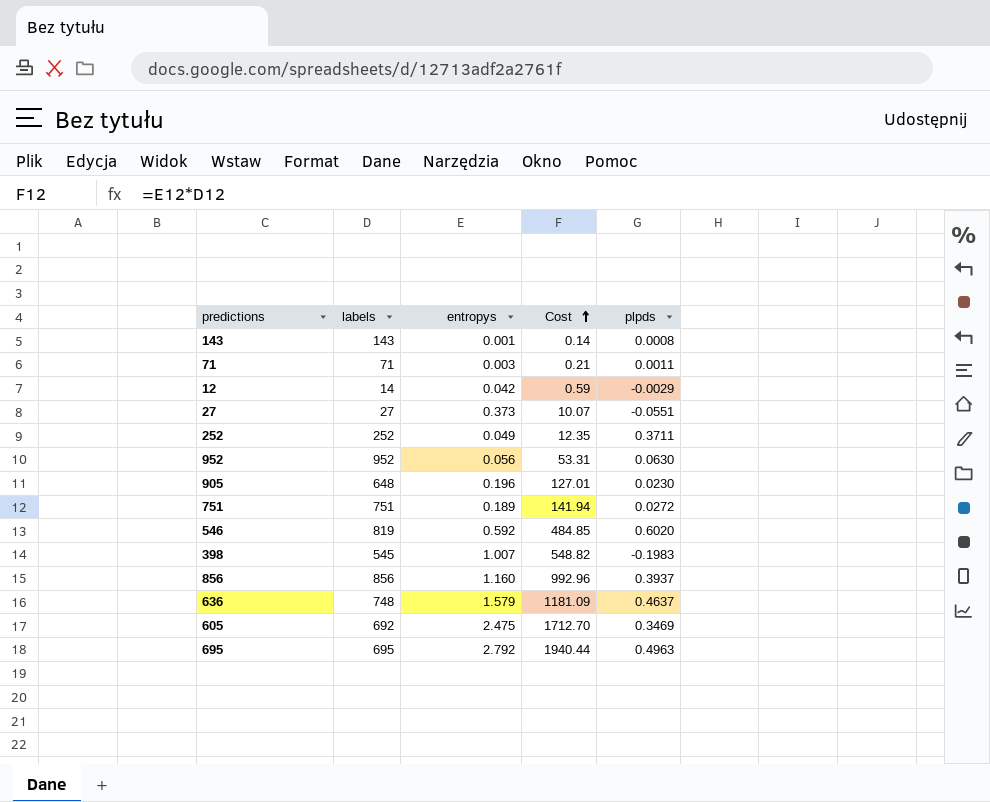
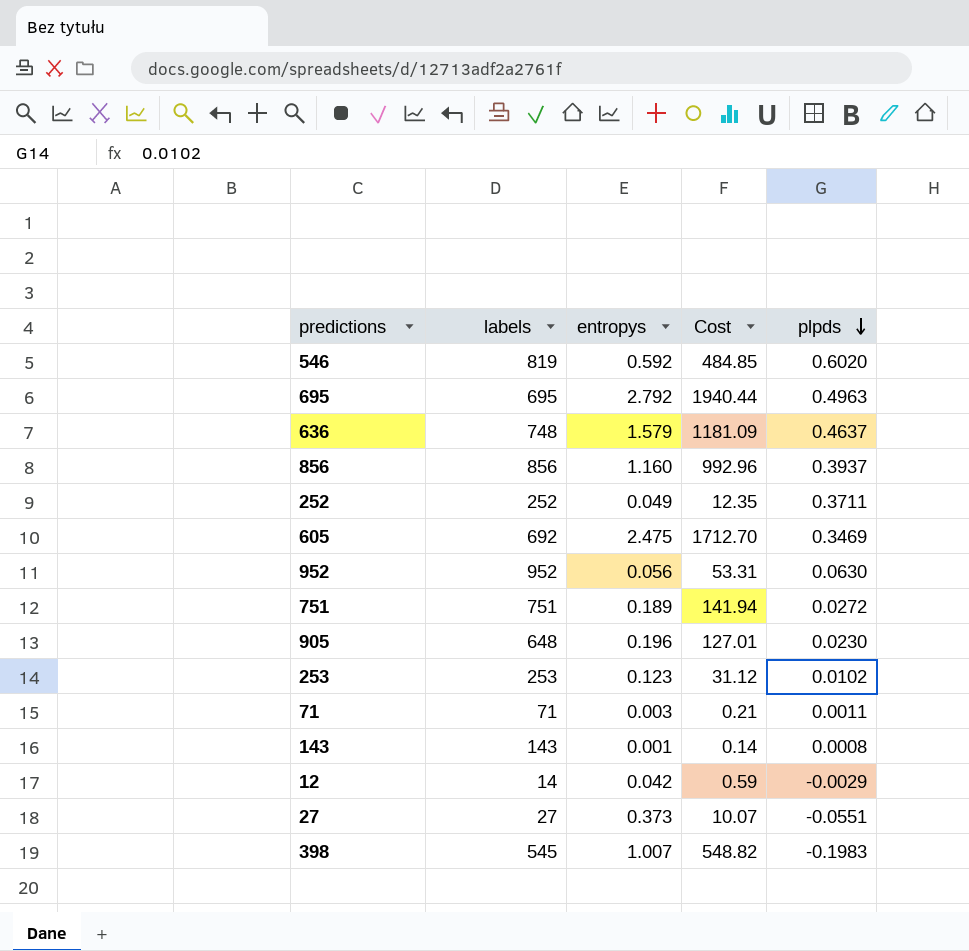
row order: Cost ascending -> plpds descending
row 253: none -> 253 | 0.123 | 31.12 | 0.0102

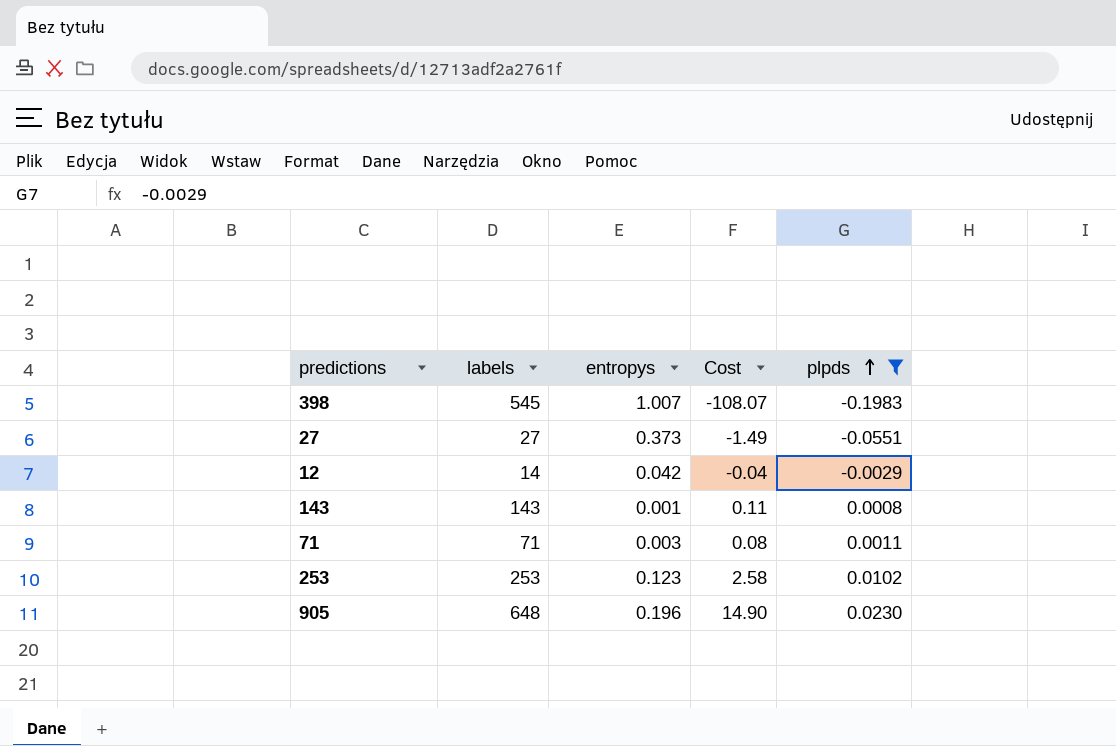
filter: none -> plpds <= 0.0230
row order: plpds descending -> plpds ascending
column Cost | formula: [labels] * [entropys] -> [labels] * [plpds]

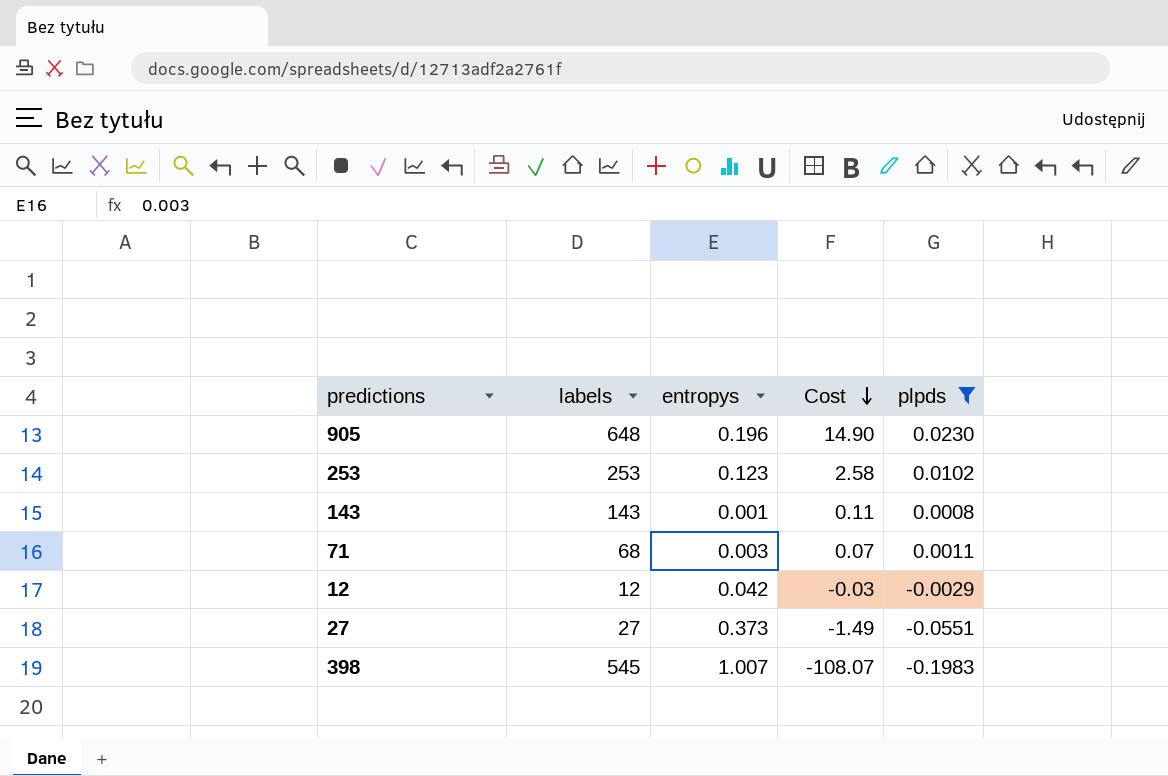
row order: plpds ascending -> Cost descending
71 | labels: 71 -> 68
71 | Cost: 0.08 -> 0.07
12 | labels: 14 -> 12
12 | Cost: -0.04 -> -0.03

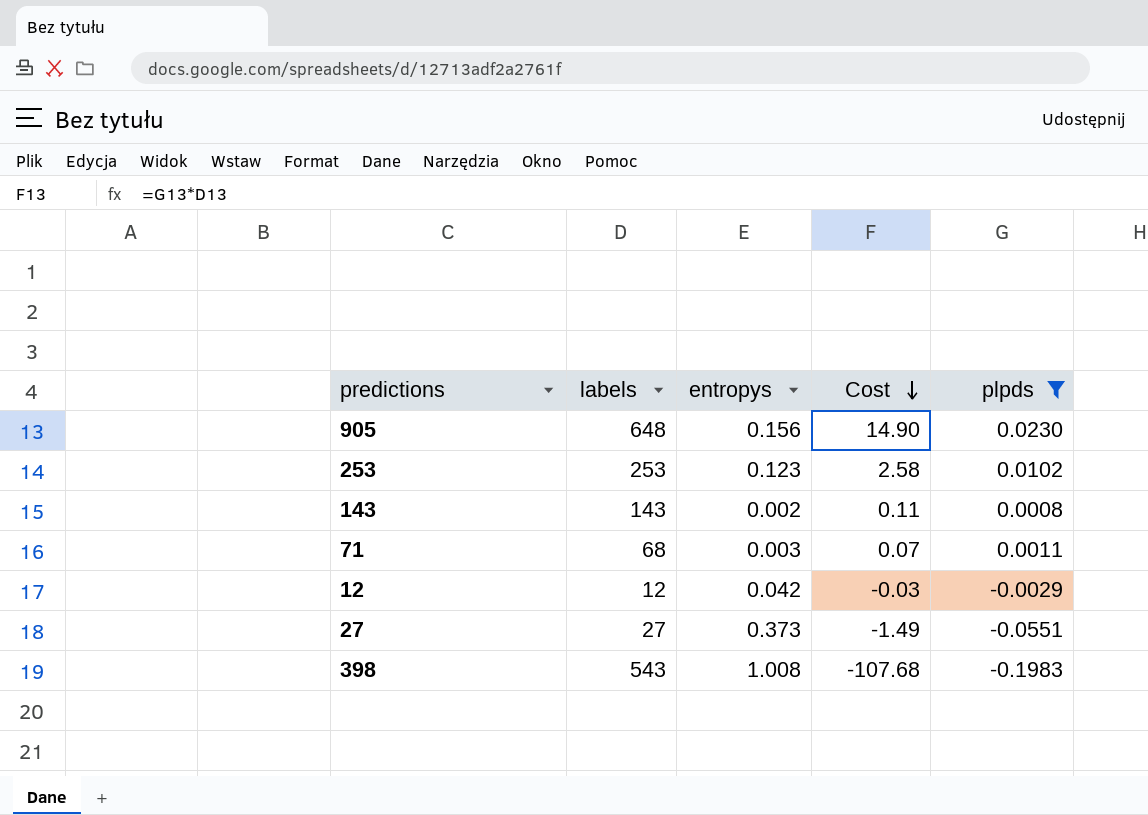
905 | entropys: 0.196 -> 0.156
143 | entropys: 0.001 -> 0.002
398 | labels: 545 -> 543
398 | entropys: 1.007 -> 1.008
398 | Cost: -108.07 -> -107.68

